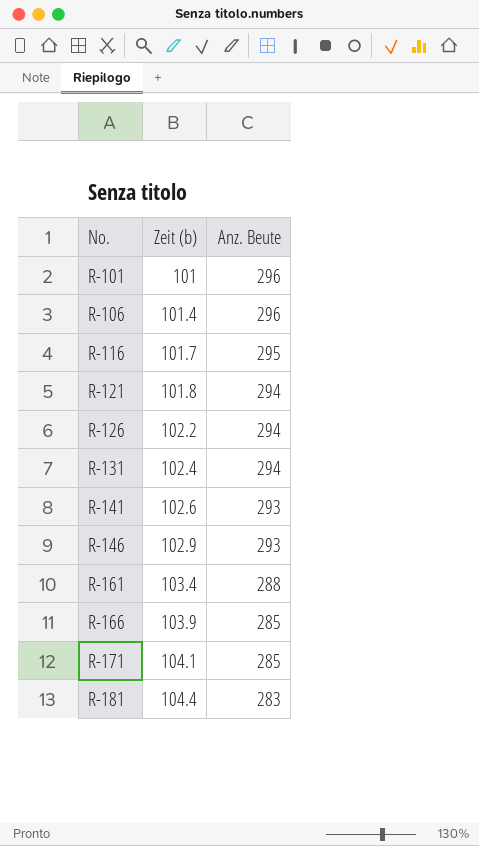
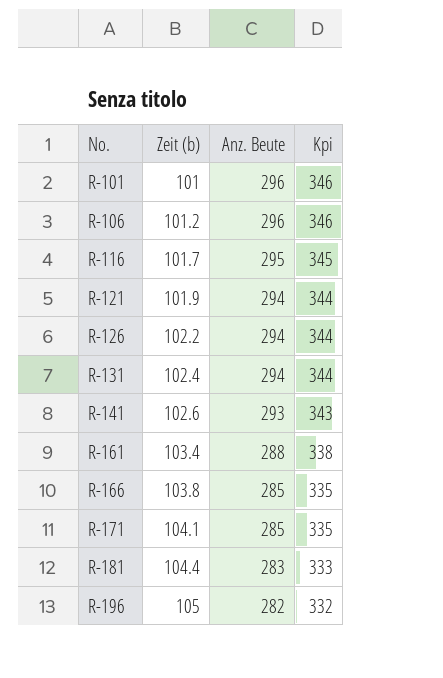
column Kpi | formula: none -> [Anz. Beute] + 50
row R-146: 102.9 | 293 -> none
R-106 | Zeit (b): 101.4 -> 101.2
R-121 | Zeit (b): 101.8 -> 101.9
R-166 | Zeit (b): 103.9 -> 103.8
row R-196: none -> 105 | 282 | 332

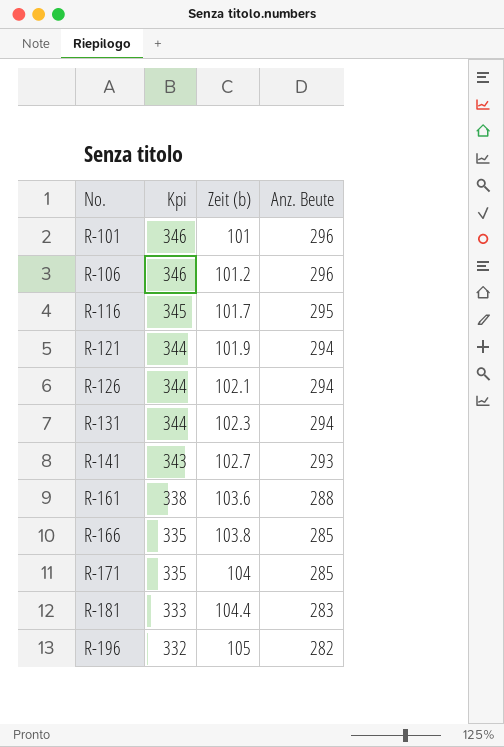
column Kpi | position: 4 -> 2
R-126 | Zeit (b): 102.2 -> 102.1
R-131 | Zeit (b): 102.4 -> 102.3
R-141 | Zeit (b): 102.6 -> 102.7
R-161 | Zeit (b): 103.4 -> 103.6
R-171 | Zeit (b): 104.1 -> 104

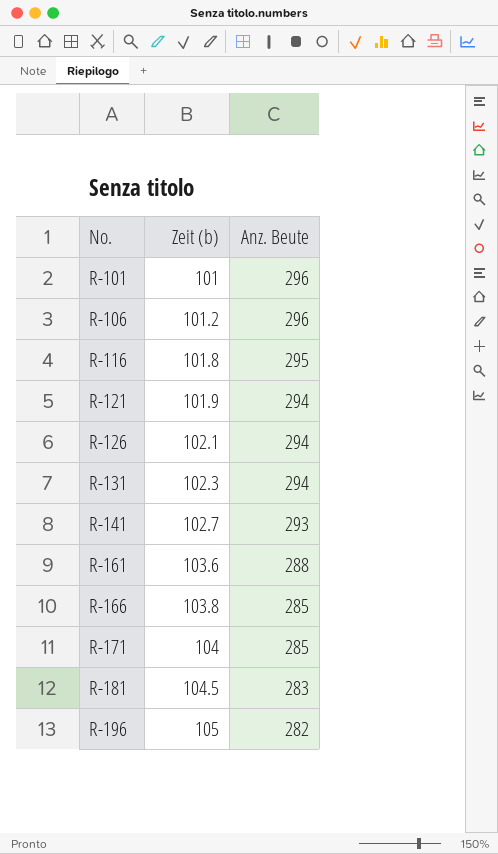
column Kpi | formula: [Anz. Beute] + 50 -> none
R-116 | Zeit (b): 101.7 -> 101.8
R-181 | Zeit (b): 104.4 -> 104.5

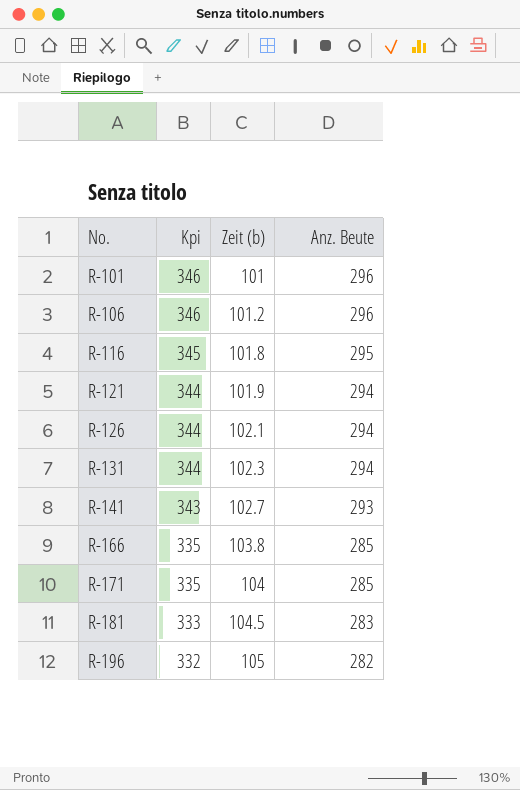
column Kpi | formula: none -> [Anz. Beute] + 50
row R-161: 103.6 | 288 -> none

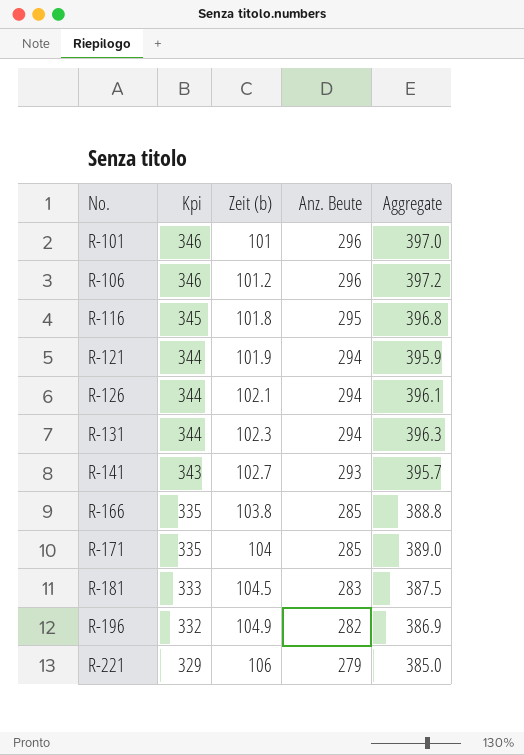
column Aggregate | formula: none -> [Zeit (b)] + [Anz. Beute]
R-196 | Zeit (b): 105 -> 104.9
row R-221: none -> 329 | 106 | 279 | 385.0

